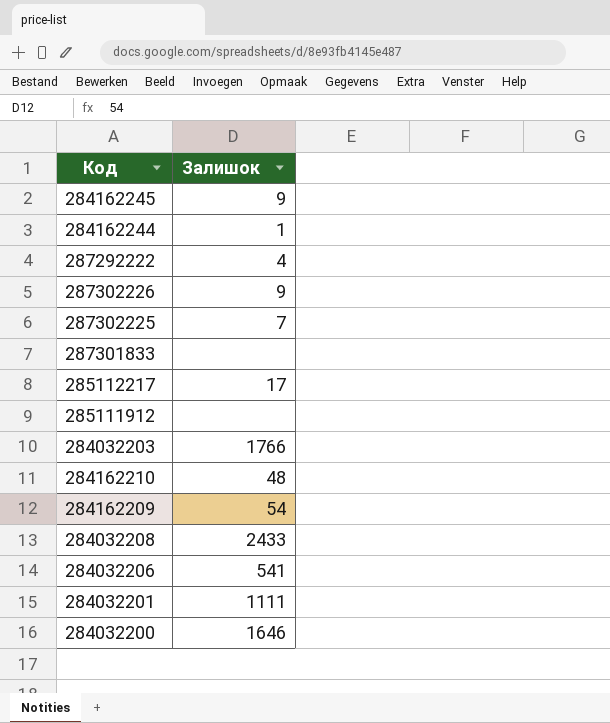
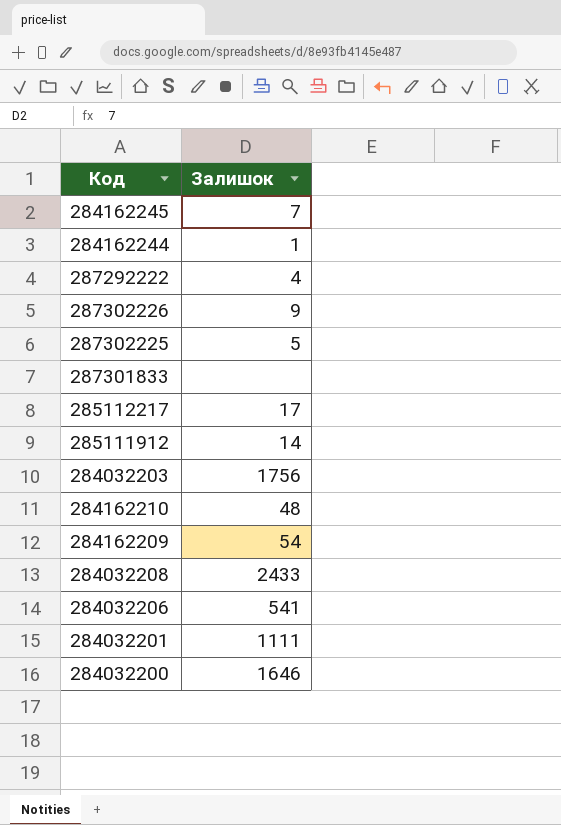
284162245 | Залишок: 9 -> 7
287302225 | Залишок: 7 -> 5
285111912 | Залишок: none -> 14
284032203 | Залишок: 1766 -> 1756

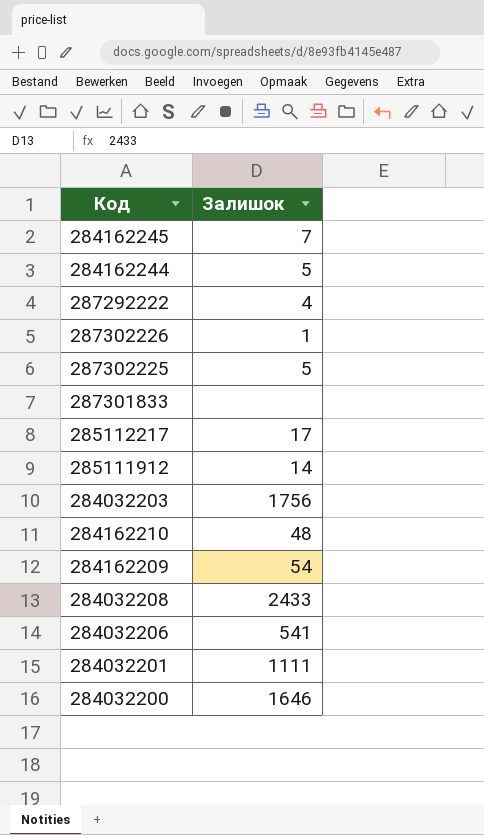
284162244 | Залишок: 1 -> 5
287302226 | Залишок: 9 -> 1

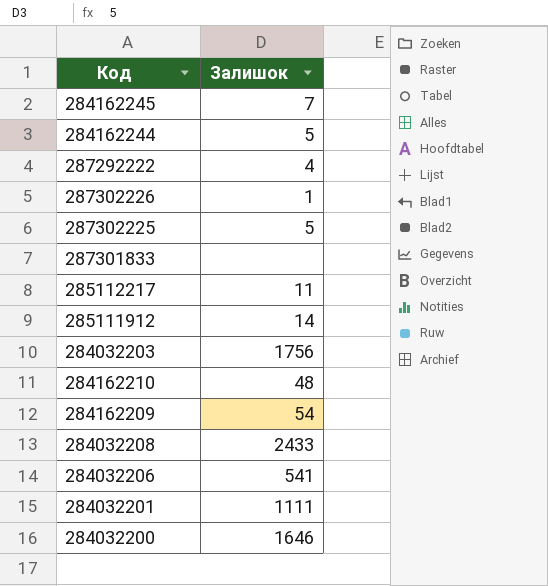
285112217 | Залишок: 17 -> 11

